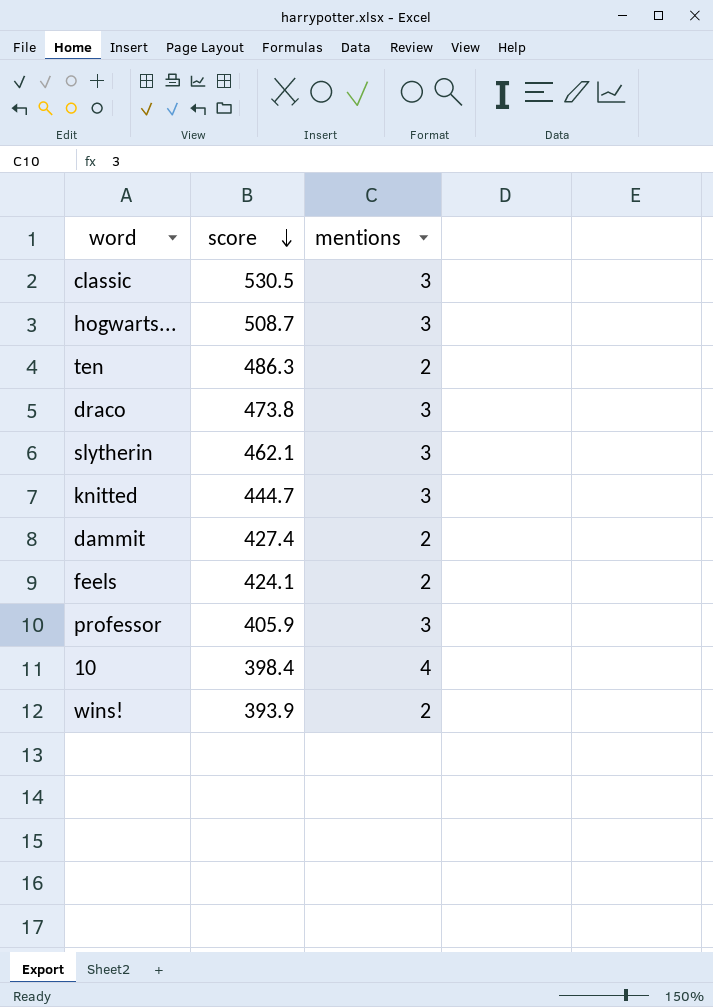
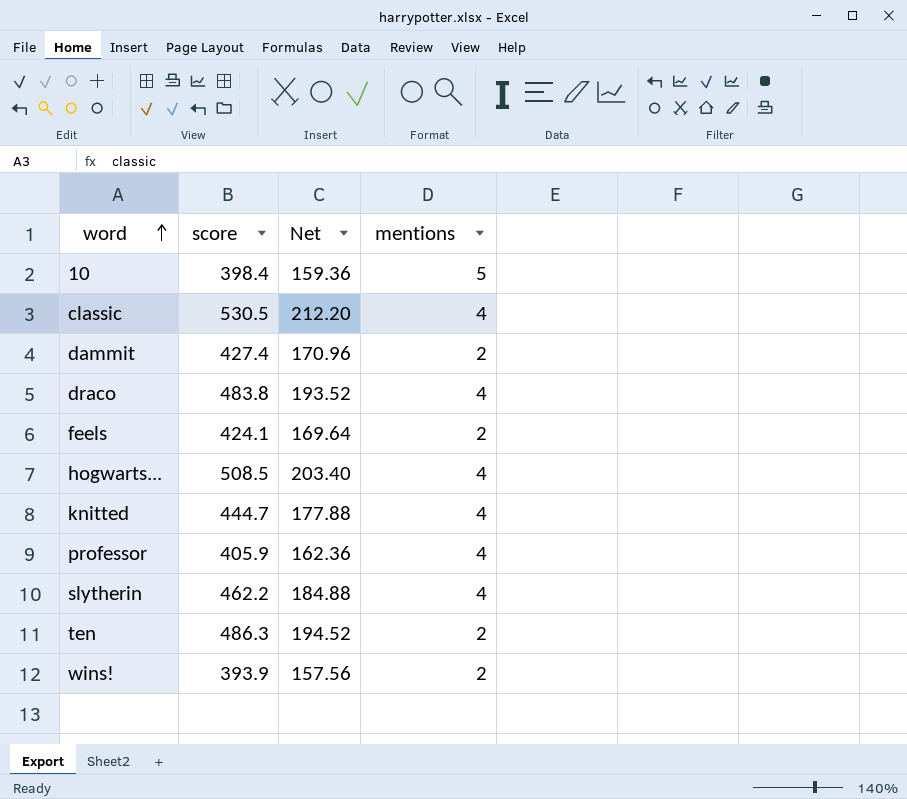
row order: score descending -> word ascending
column Net | formula: none -> [score] * 0.4
10 | mentions: 4 -> 5
classic | mentions: 3 -> 4
draco | score: 473.8 -> 483.8
draco | mentions: 3 -> 4
hogwarts... | score: 508.7 -> 508.5
hogwarts... | mentions: 3 -> 4
knitted | mentions: 3 -> 4
professor | mentions: 3 -> 4
slytherin | score: 462.1 -> 462.2
slytherin | mentions: 3 -> 4

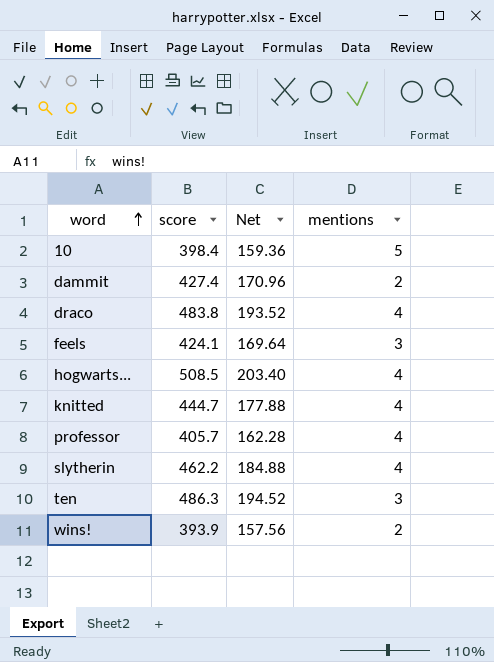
row classic: 530.5 | 212.20 | 4 -> none
feels | mentions: 2 -> 3
professor | score: 405.9 -> 405.7
professor | Net: 162.36 -> 162.28
ten | mentions: 2 -> 3

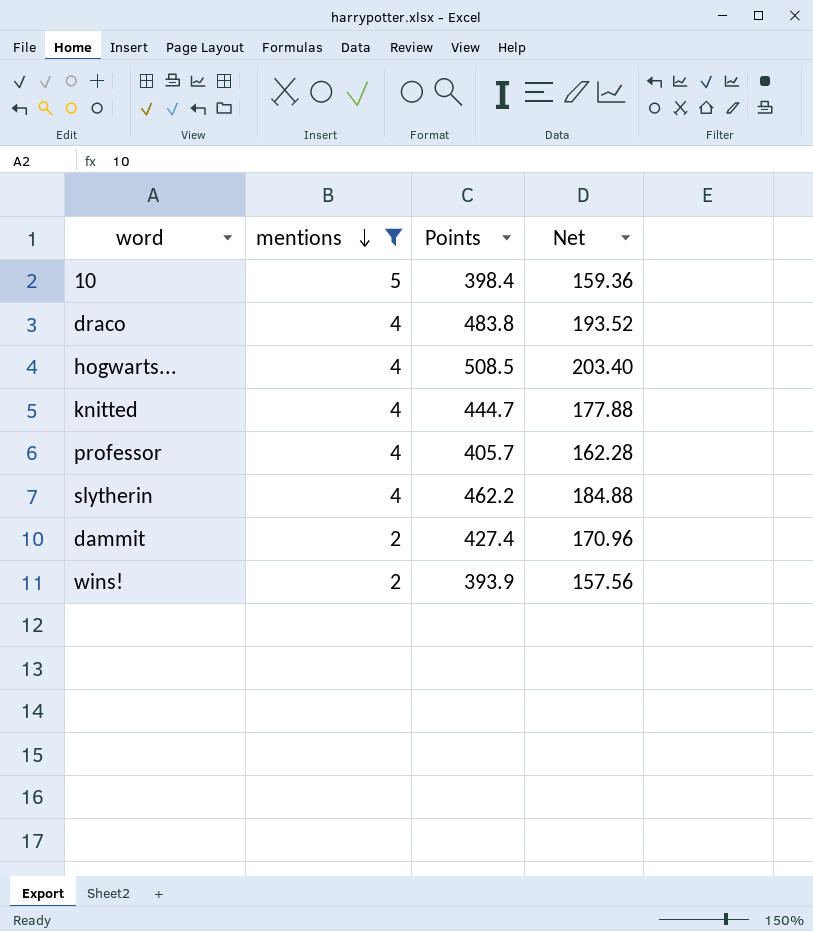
filter: none -> mentions != 3
row order: word ascending -> mentions descending
column mentions | position: 4 -> 2
column name: score -> Points

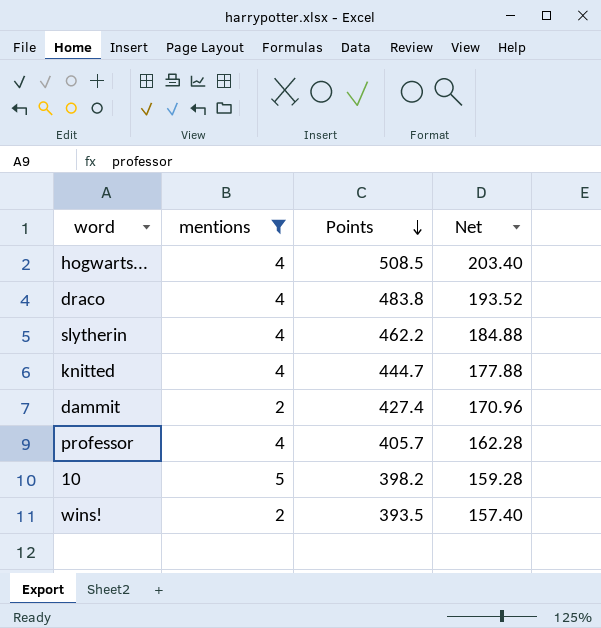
row order: mentions descending -> Points descending
10 | Points: 398.4 -> 398.2
10 | Net: 159.36 -> 159.28
wins! | Points: 393.9 -> 393.5
wins! | Net: 157.56 -> 157.40

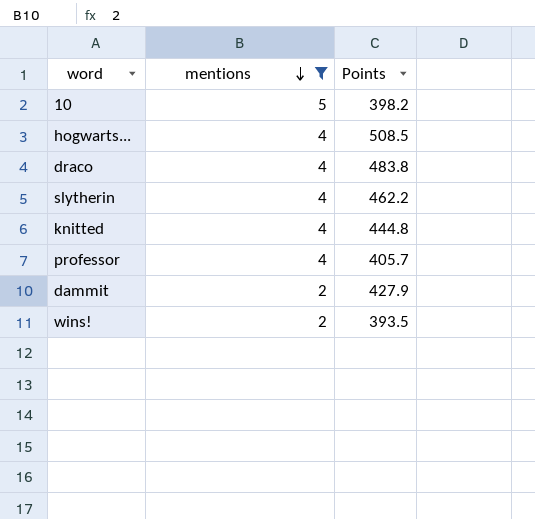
row order: Points descending -> mentions descending
column Net | formula: [Points] * 0.4 -> none
knitted | Points: 444.7 -> 444.8
dammit | Points: 427.4 -> 427.9

